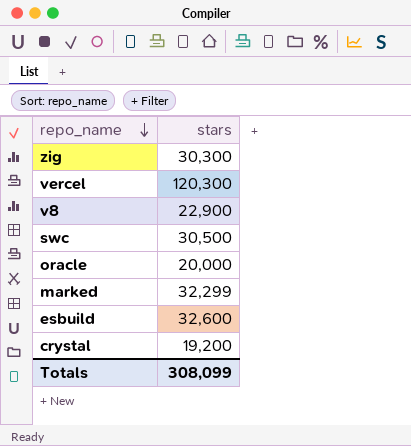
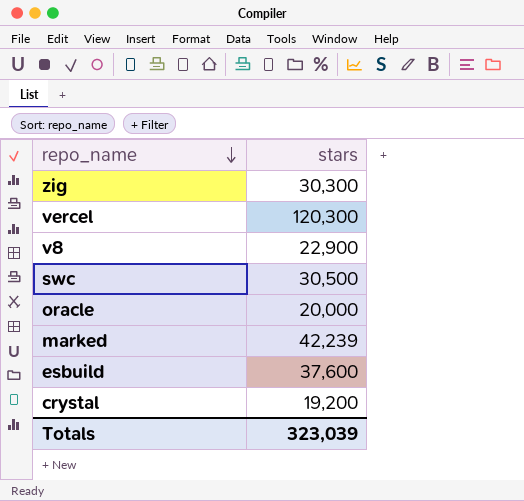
marked | stars: 32,299 -> 42,239
esbuild | stars: 32,600 -> 37,600
Totals | stars: 308,099 -> 323,039

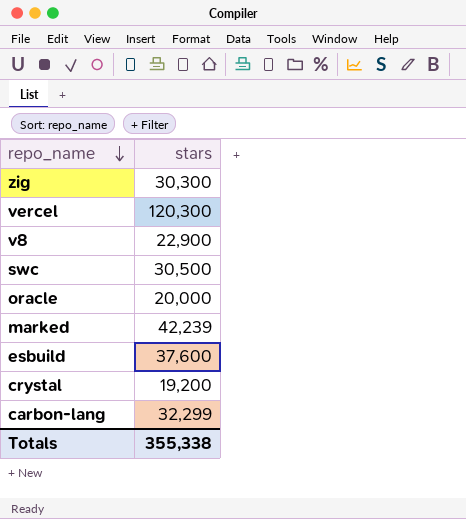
row carbon-lang: none -> 32,299
Totals | stars: 323,039 -> 355,338

